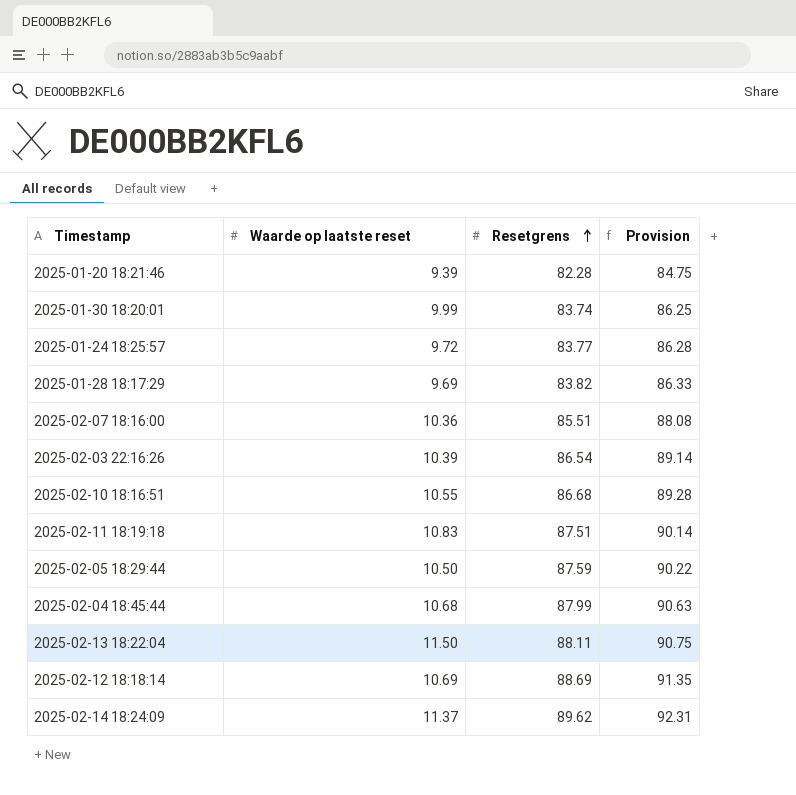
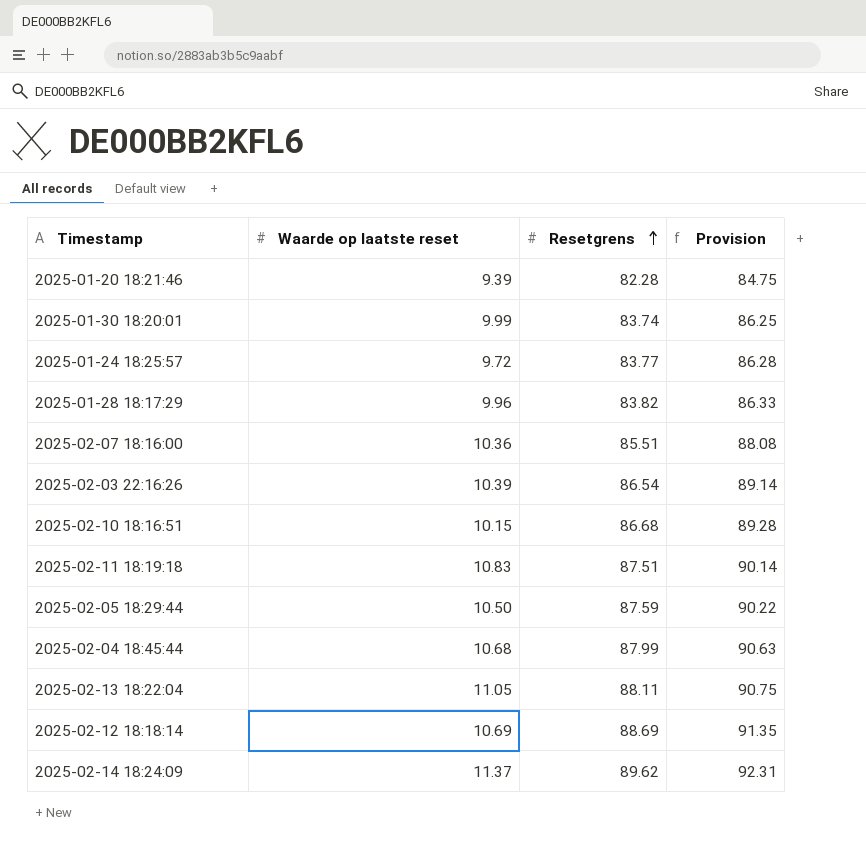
2025-01-28 18:17:29 | Waarde op laatste reset: 9.69 -> 9.96
2025-02-10 18:16:51 | Waarde op laatste reset: 10.55 -> 10.15
2025-02-13 18:22:04 | Waarde op laatste reset: 11.50 -> 11.05

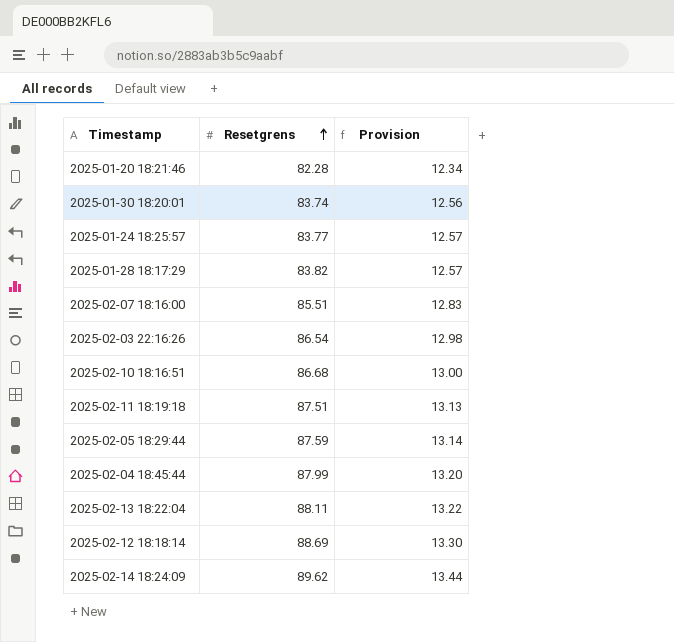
column Waarde op laatste reset | position: 2 -> none
column Provision | formula: [Resetgrens] * 1.03 -> [Resetgrens] * 0.15

